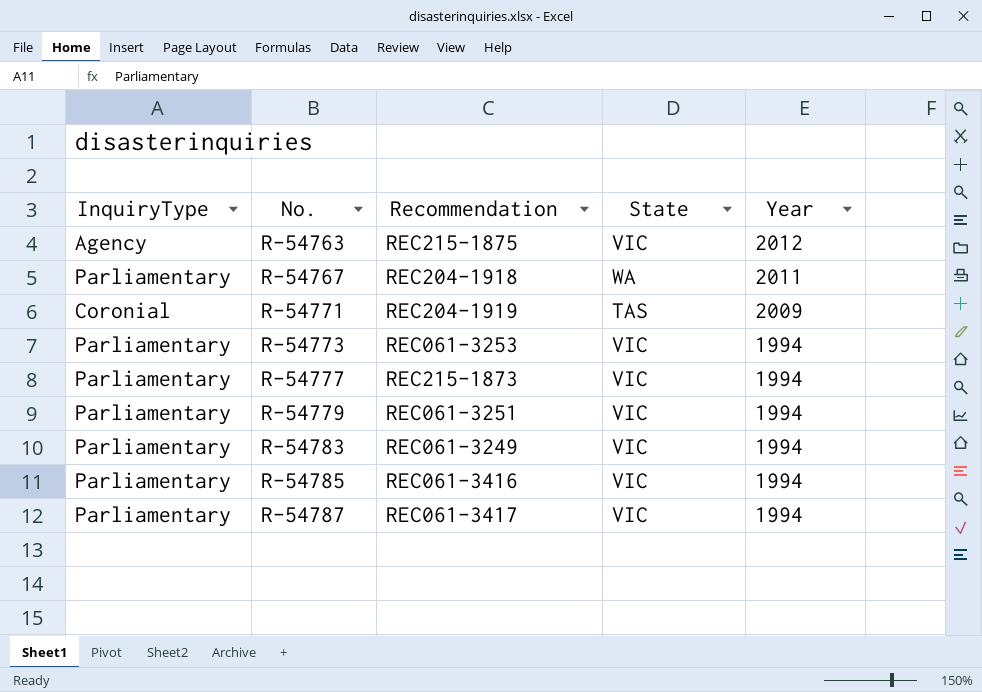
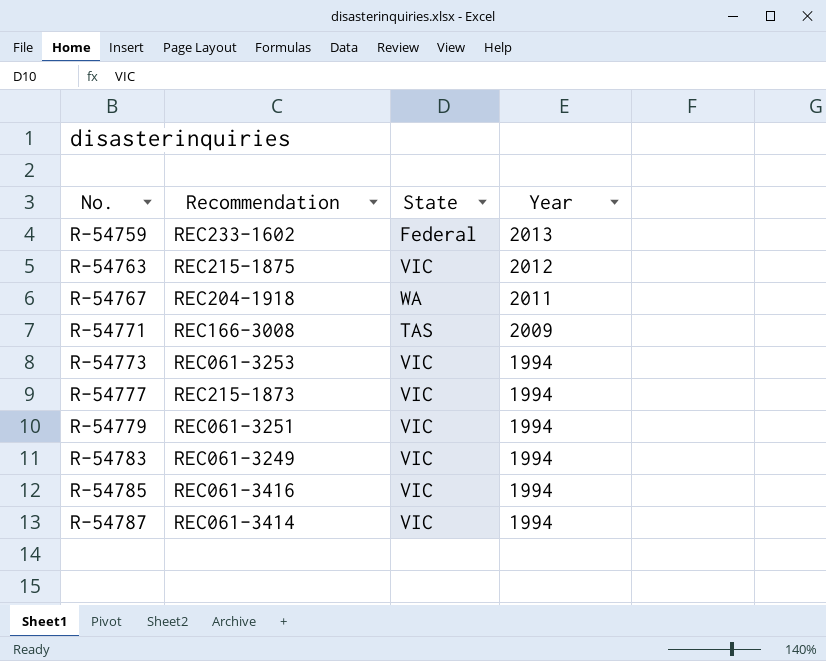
column InquiryType | position: 1 -> none
row R-54759: none -> REC233-1602 | Federal | 2013
R-54771 | Recommendation: REC204-1919 -> REC166-3008
R-54787 | Recommendation: REC061-3417 -> REC061-3414

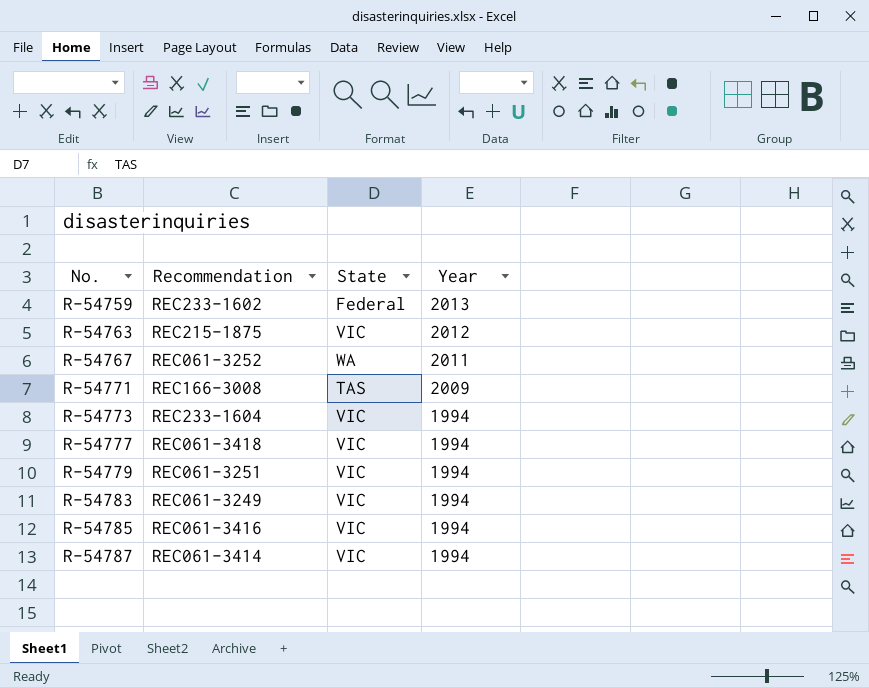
R-54767 | Recommendation: REC204-1918 -> REC061-3252
R-54773 | Recommendation: REC061-3253 -> REC233-1604
R-54777 | Recommendation: REC215-1873 -> REC061-3418

